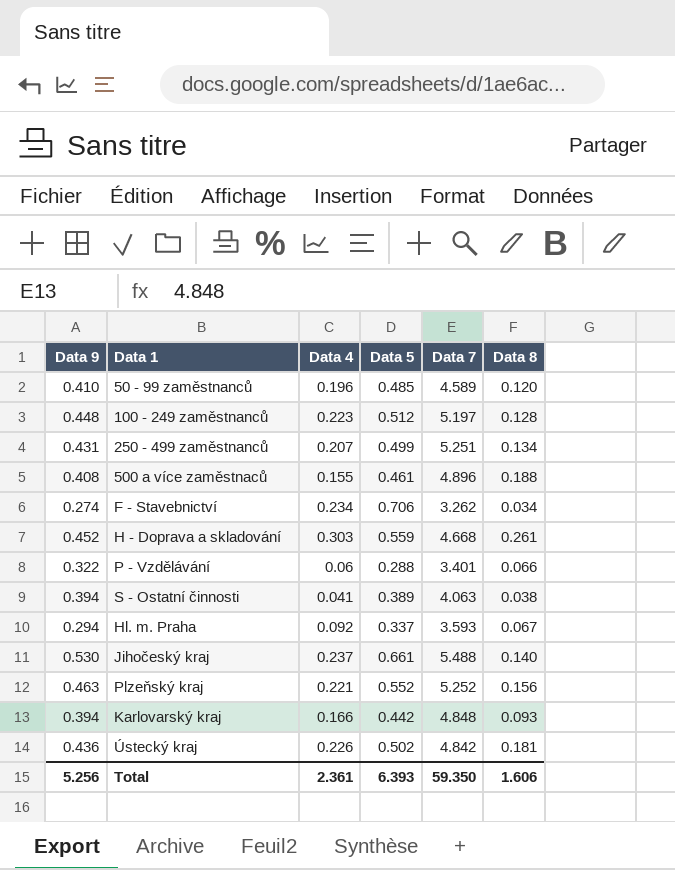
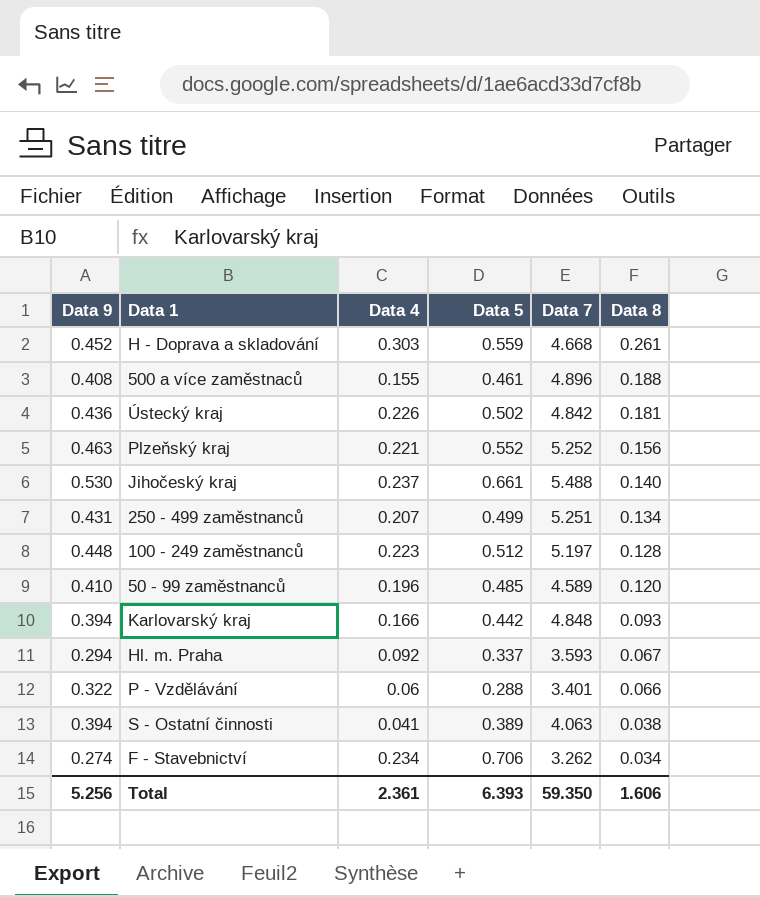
row order: none -> Data 8 descending

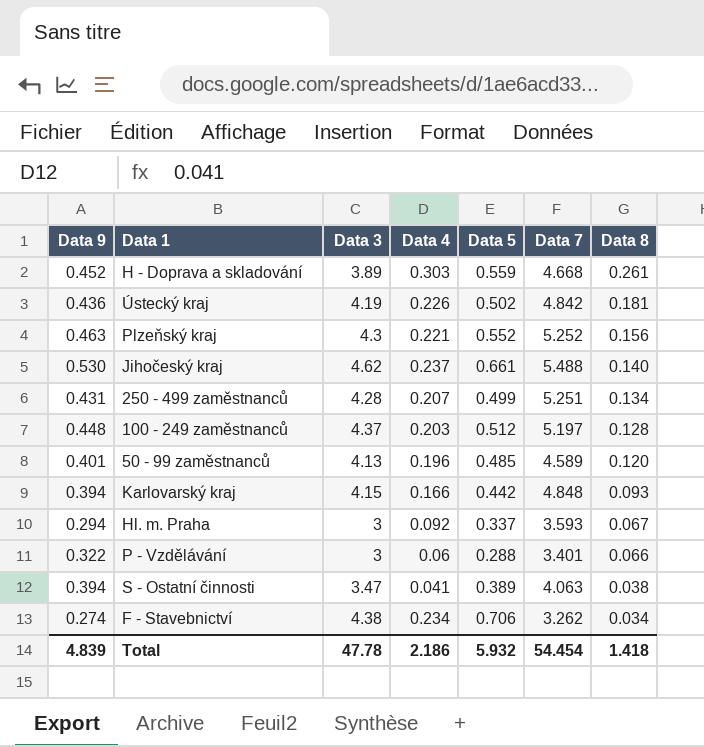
column Data 3 | position: none -> 3
row 500 a více zaměstnaců: 0.408 | 0.155 | 0.461 | 4.896 | 0.188 -> none
100 - 249 zaměstnanců | Data 4: 0.223 -> 0.203
50 - 99 zaměstnanců | Data 9: 0.410 -> 0.401
Total | Data 9: 5.256 -> 4.839
Total | Data 4: 2.361 -> 2.186
Total | Data 5: 6.393 -> 5.932
Total | Data 7: 59.350 -> 54.454
Total | Data 8: 1.606 -> 1.418

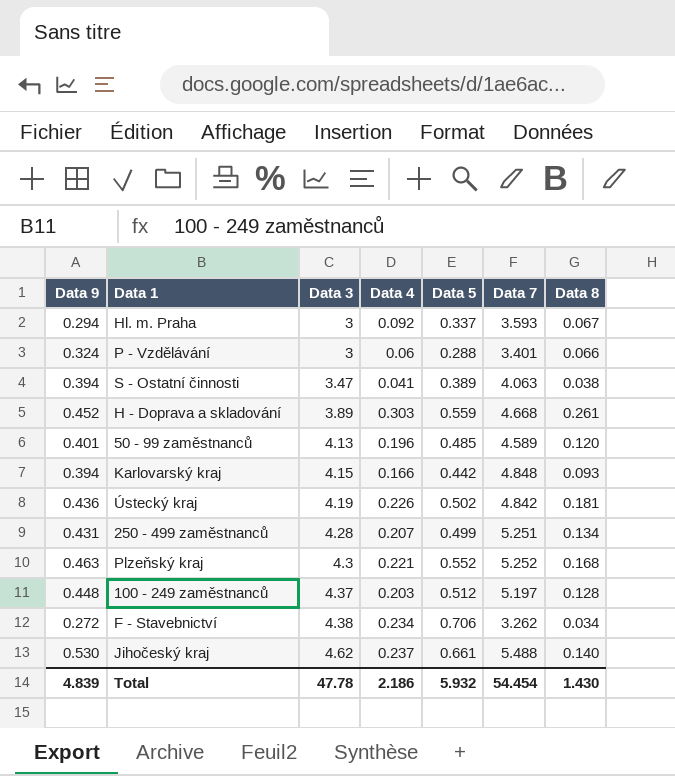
row order: Data 8 descending -> Data 3 ascending
P - Vzdělávání | Data 9: 0.322 -> 0.324
Plzeňský kraj | Data 8: 0.156 -> 0.168
F - Stavebnictví | Data 9: 0.274 -> 0.272
Total | Data 8: 1.418 -> 1.430

